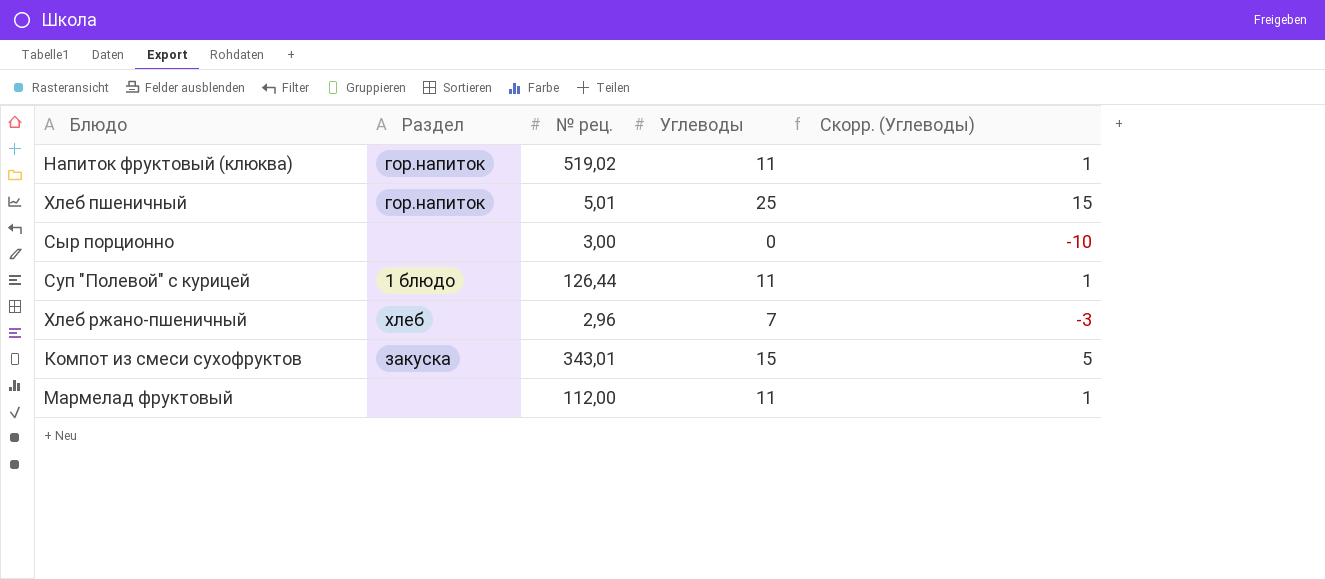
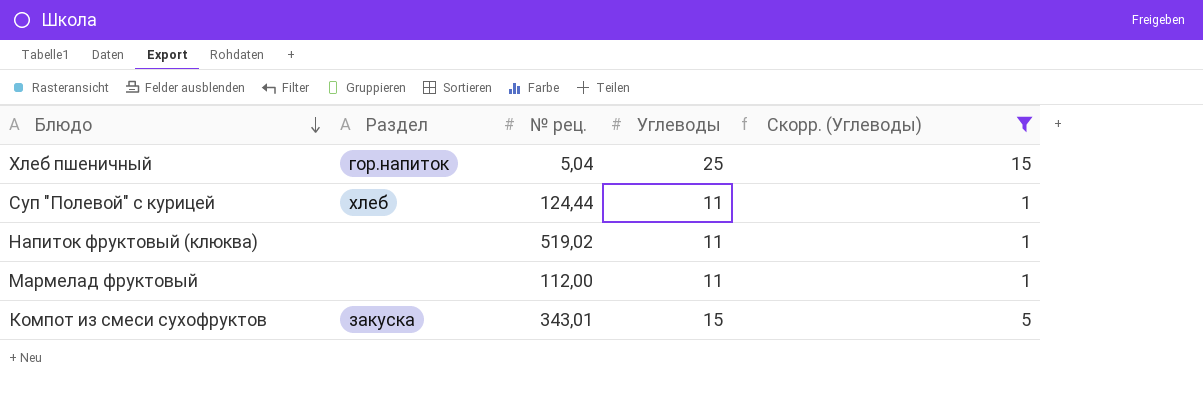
filter: none -> Скорр. (Углеводы) >= 1
row order: none -> Блюдо descending
Хлеб пшеничный | № рец.: 5,01 -> 5,04
Суп "Полевой" с курицей | Раздел: 1 блюдо -> хлеб
Суп "Полевой" с курицей | № рец.: 126,44 -> 124,44
Напиток фруктовый (клюква) | Раздел: гор.напиток -> none

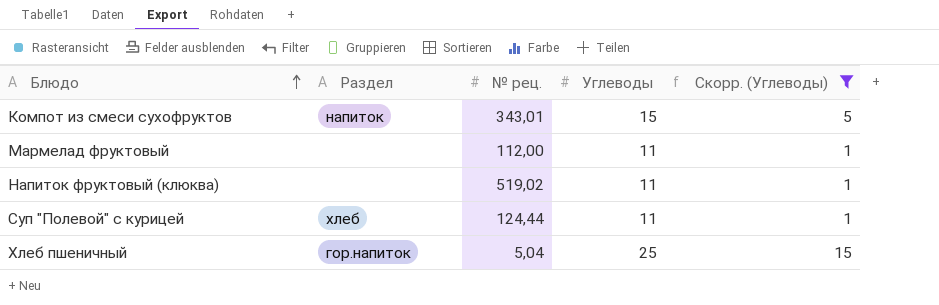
row order: Блюдо descending -> Блюдо ascending
Компот из смеси сухофруктов | Раздел: закуска -> напиток

